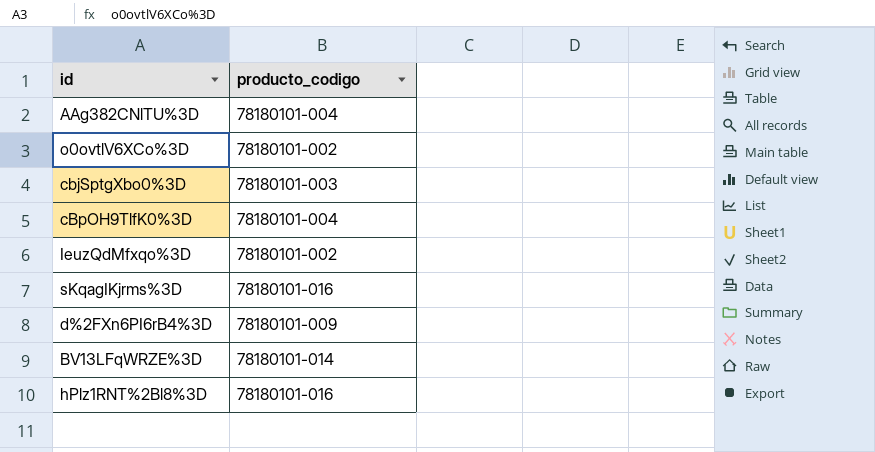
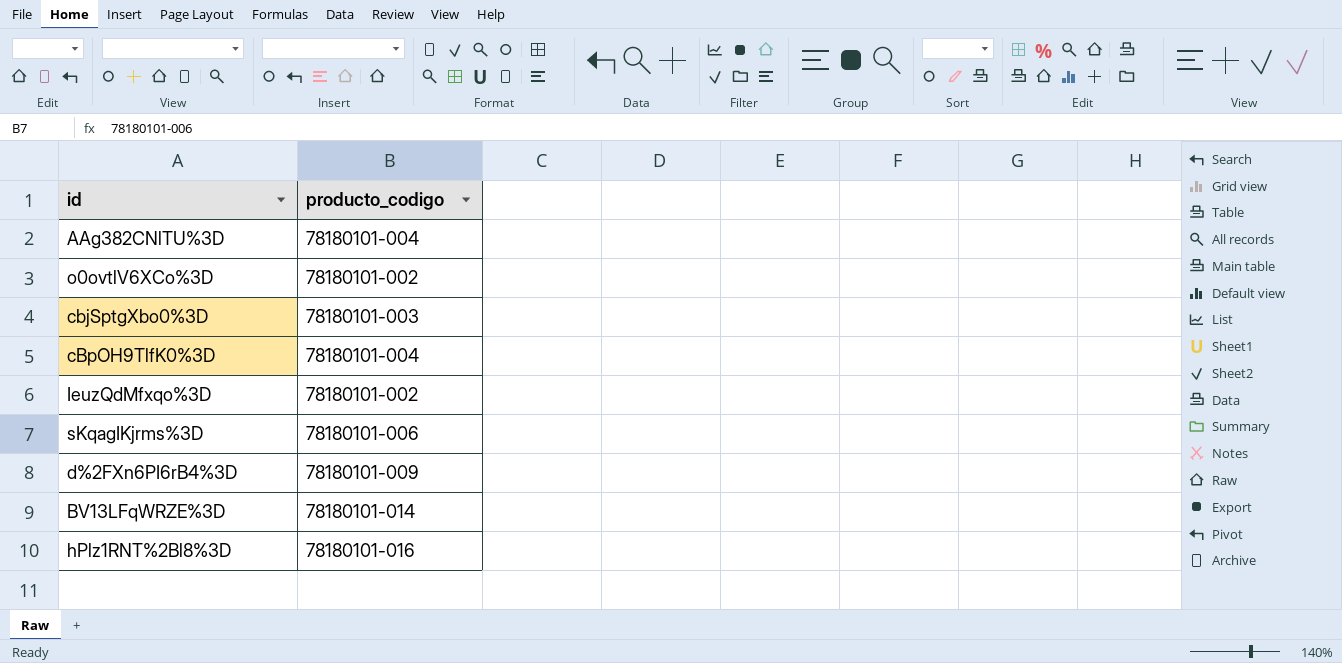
sKqagIKjrms%3D | producto_codigo: 78180101-016 -> 78180101-006

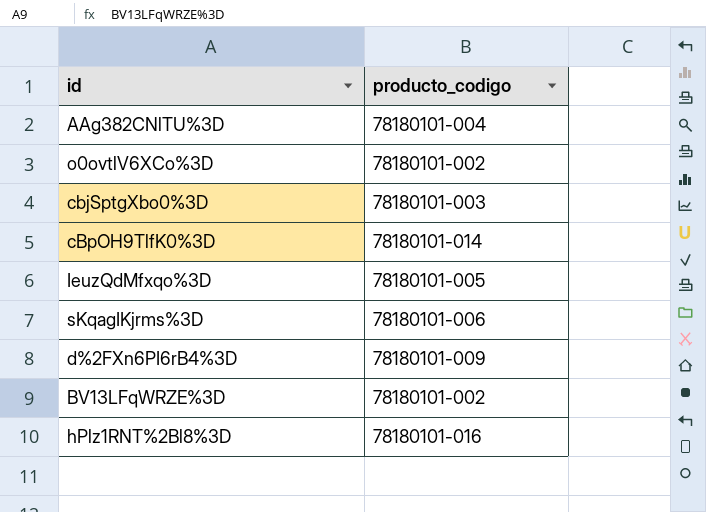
cBpOH9TlfK0%3D | producto_codigo: 78180101-004 -> 78180101-014
IeuzQdMfxqo%3D | producto_codigo: 78180101-002 -> 78180101-005
BV13LFqWRZE%3D | producto_codigo: 78180101-014 -> 78180101-002

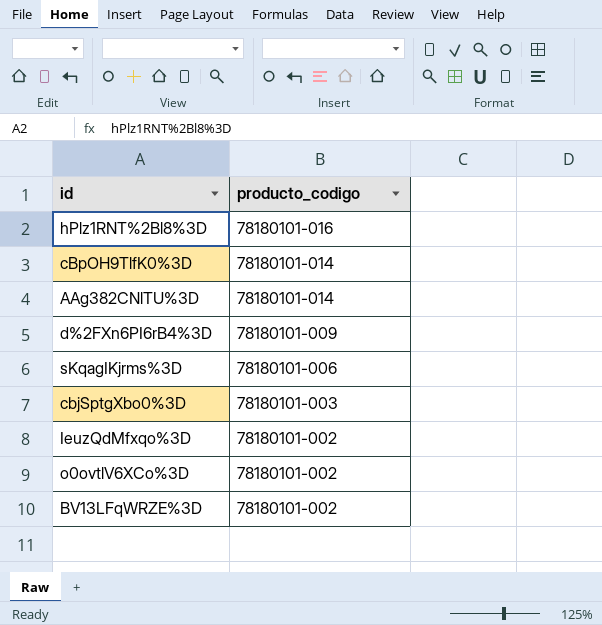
row order: none -> producto_codigo descending
AAg382CNlTU%3D | producto_codigo: 78180101-004 -> 78180101-014
IeuzQdMfxqo%3D | producto_codigo: 78180101-005 -> 78180101-002

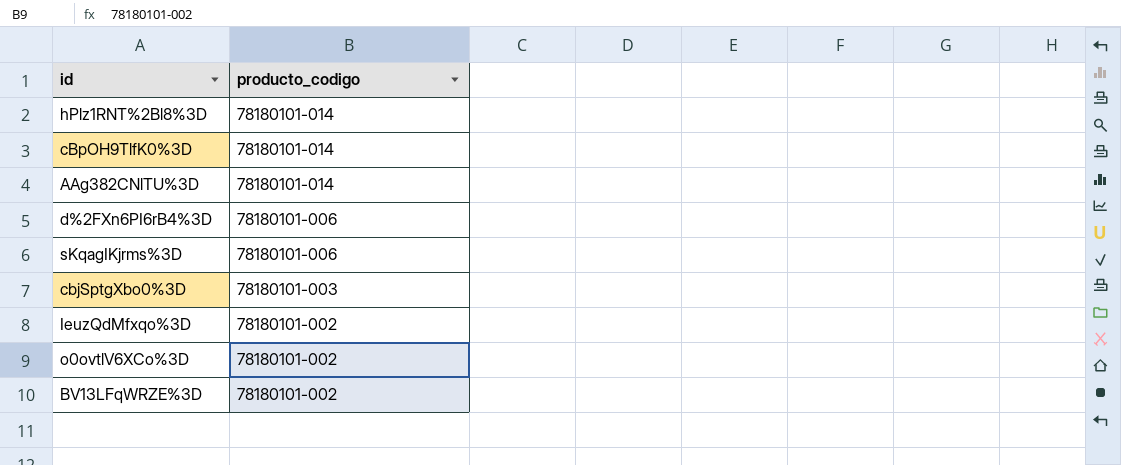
hPlz1RNT%2Bl8%3D | producto_codigo: 78180101-016 -> 78180101-014
d%2FXn6PI6rB4%3D | producto_codigo: 78180101-009 -> 78180101-006

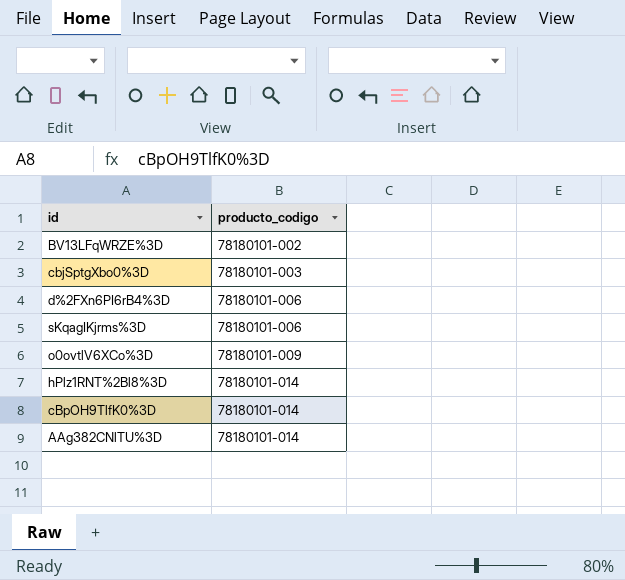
row order: producto_codigo descending -> producto_codigo ascending
row IeuzQdMfxqo%3D: 78180101-002 -> none
o0ovtlV6XCo%3D | producto_codigo: 78180101-002 -> 78180101-009

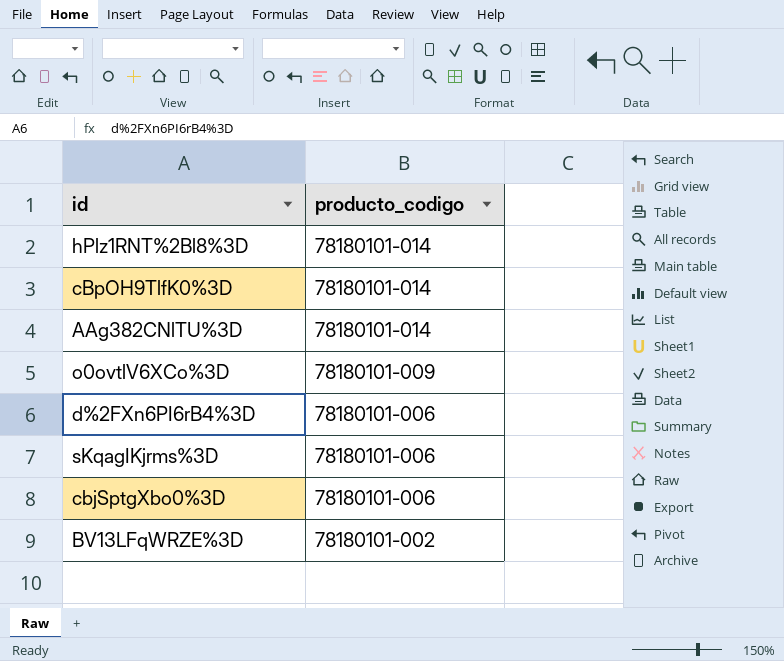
row order: producto_codigo ascending -> producto_codigo descending
cbjSptgXbo0%3D | producto_codigo: 78180101-003 -> 78180101-006

